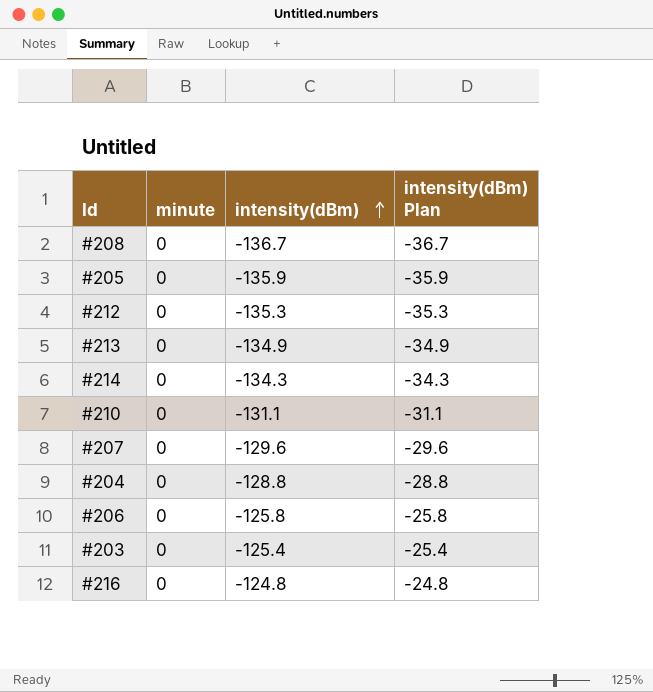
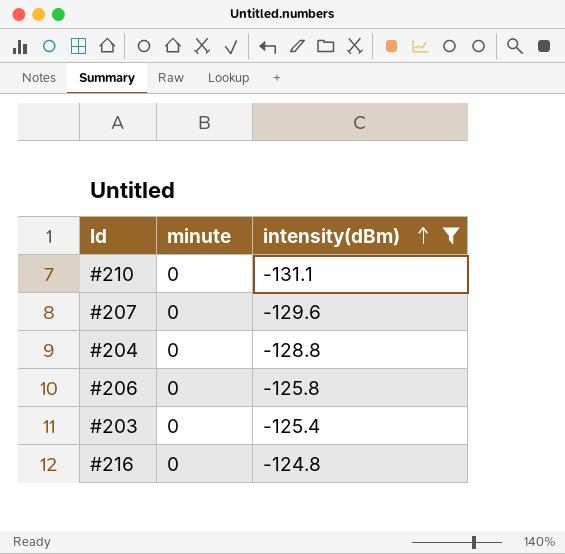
filter: none -> intensity(dBm) >= -131.1
column intensity(dBm) Plan | formula: [intensity(dBm)] + 100 -> none

